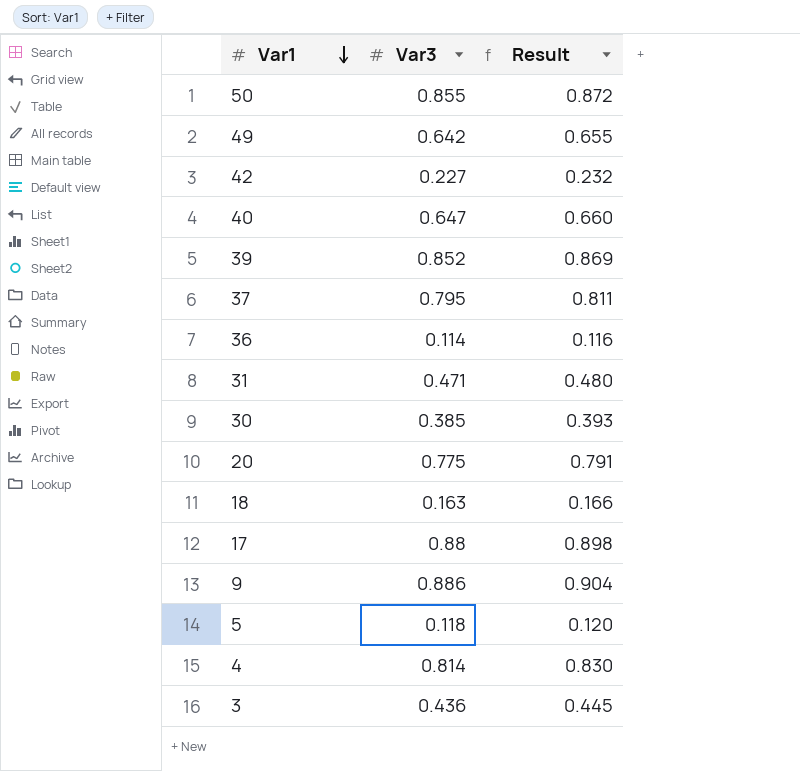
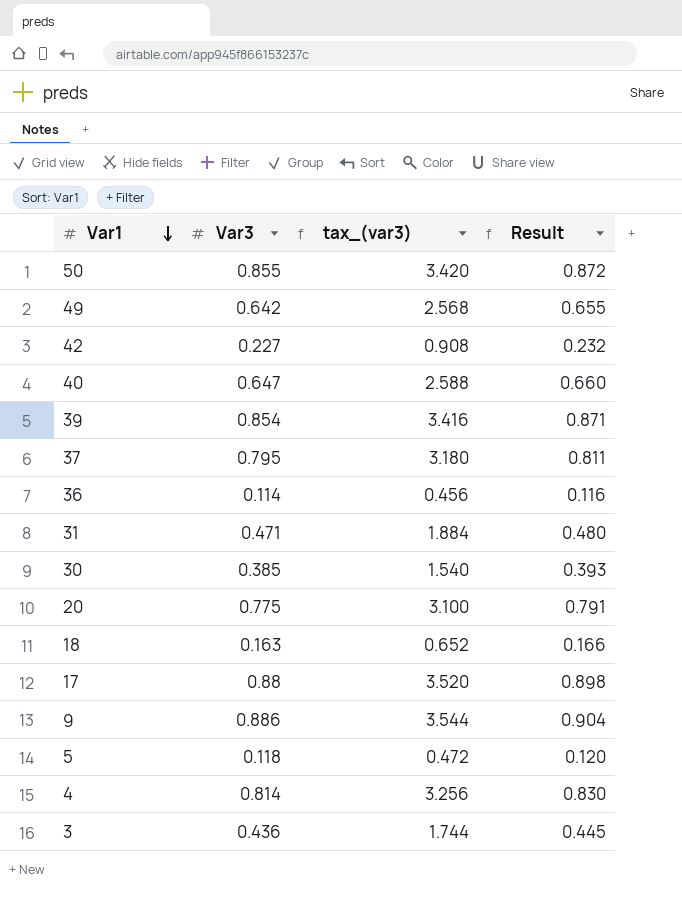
column tax_(var3) | formula: none -> [Var3] * 4
39 | Var3: 0.852 -> 0.854
39 | Result: 0.869 -> 0.871

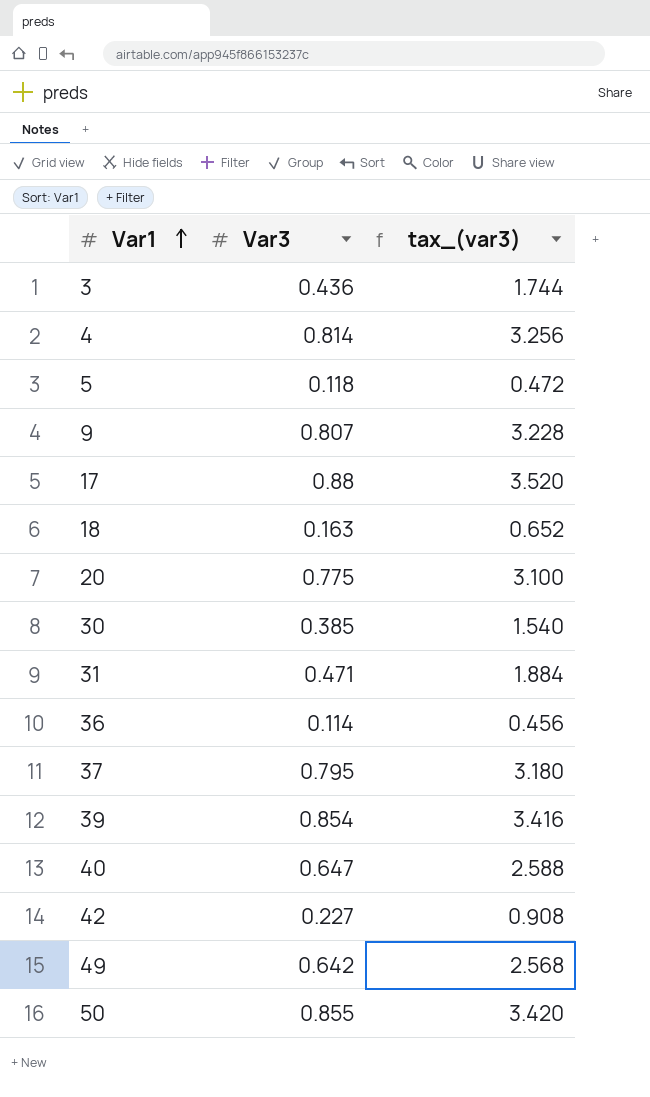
row order: Var1 descending -> Var1 ascending
column Result | formula: [Var3] * 1.02 -> none
9 | Var3: 0.886 -> 0.807
9 | tax_(var3): 3.544 -> 3.228

